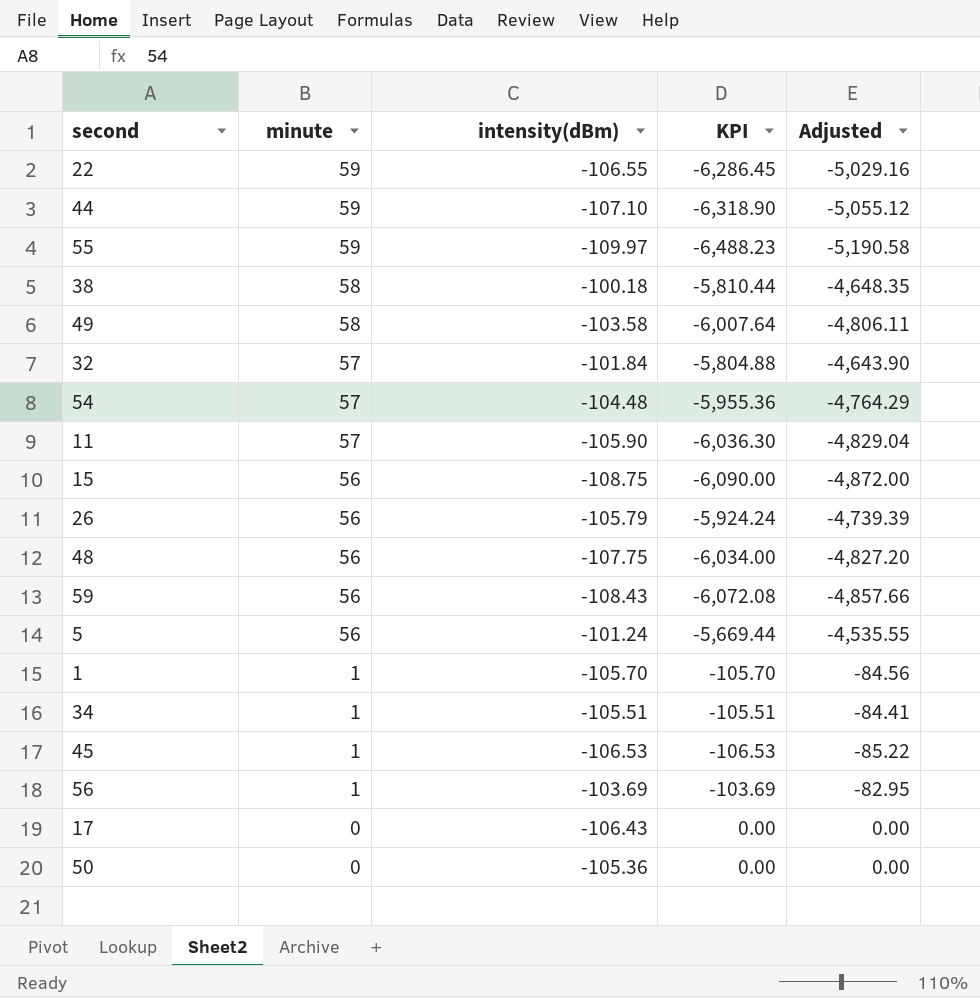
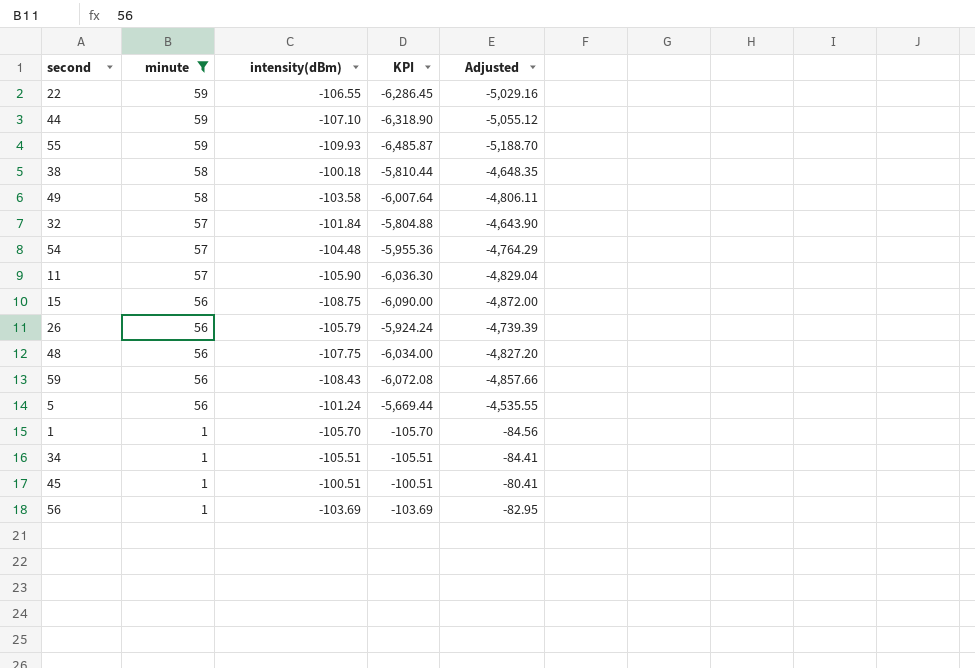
filter: none -> minute != 0
55 | intensity(dBm): -109.97 -> -109.93
55 | KPI: -6,488.23 -> -6,485.87
55 | Adjusted: -5,190.58 -> -5,188.70
45 | intensity(dBm): -106.53 -> -100.51
45 | KPI: -106.53 -> -100.51
45 | Adjusted: -85.22 -> -80.41

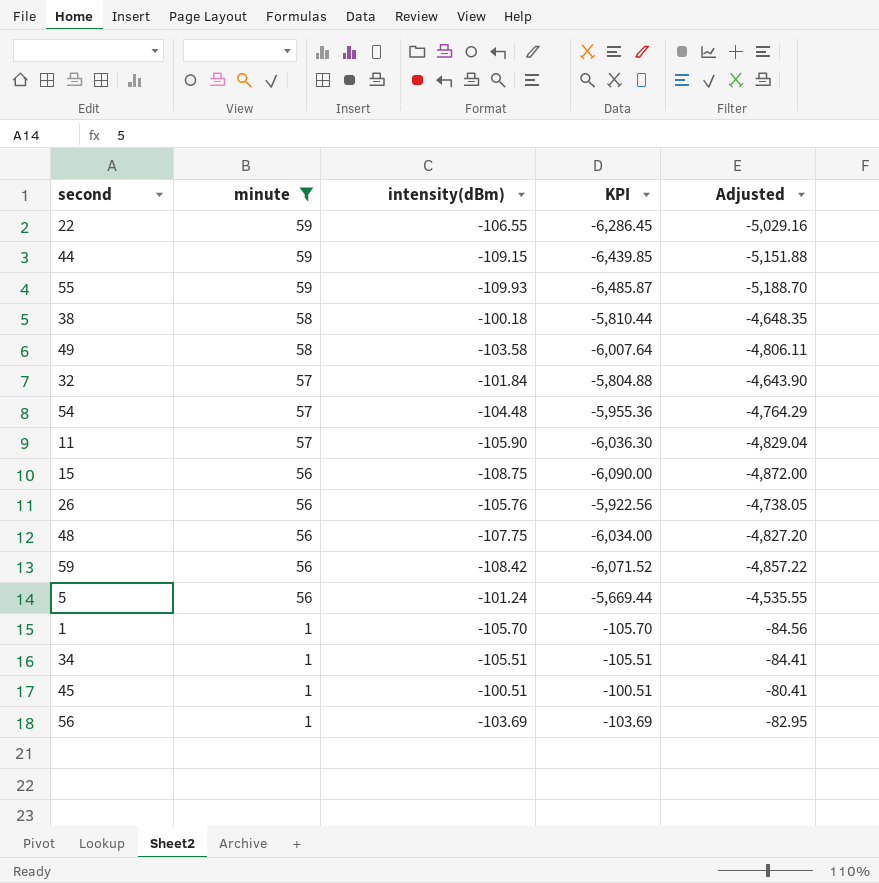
44 | intensity(dBm): -107.10 -> -109.15
44 | KPI: -6,318.90 -> -6,439.85
44 | Adjusted: -5,055.12 -> -5,151.88
26 | intensity(dBm): -105.79 -> -105.76
26 | KPI: -5,924.24 -> -5,922.56
26 | Adjusted: -4,739.39 -> -4,738.05
59 | intensity(dBm): -108.43 -> -108.42
59 | KPI: -6,072.08 -> -6,071.52
59 | Adjusted: -4,857.66 -> -4,857.22

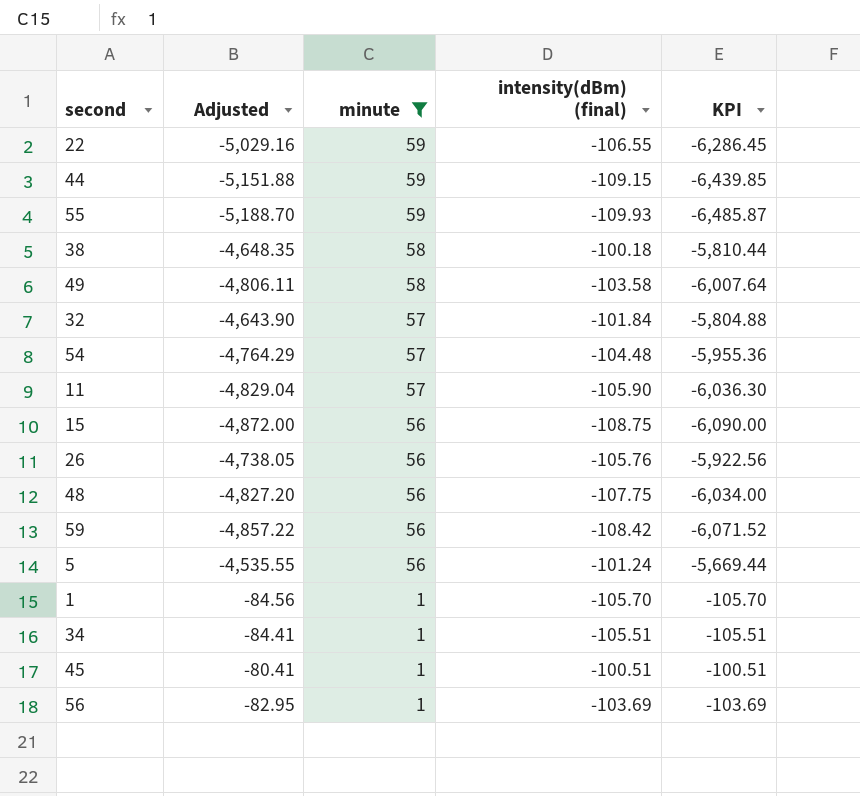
column Adjusted | position: 5 -> 2
column name: intensity(dBm) -> intensity(dBm) (final)

